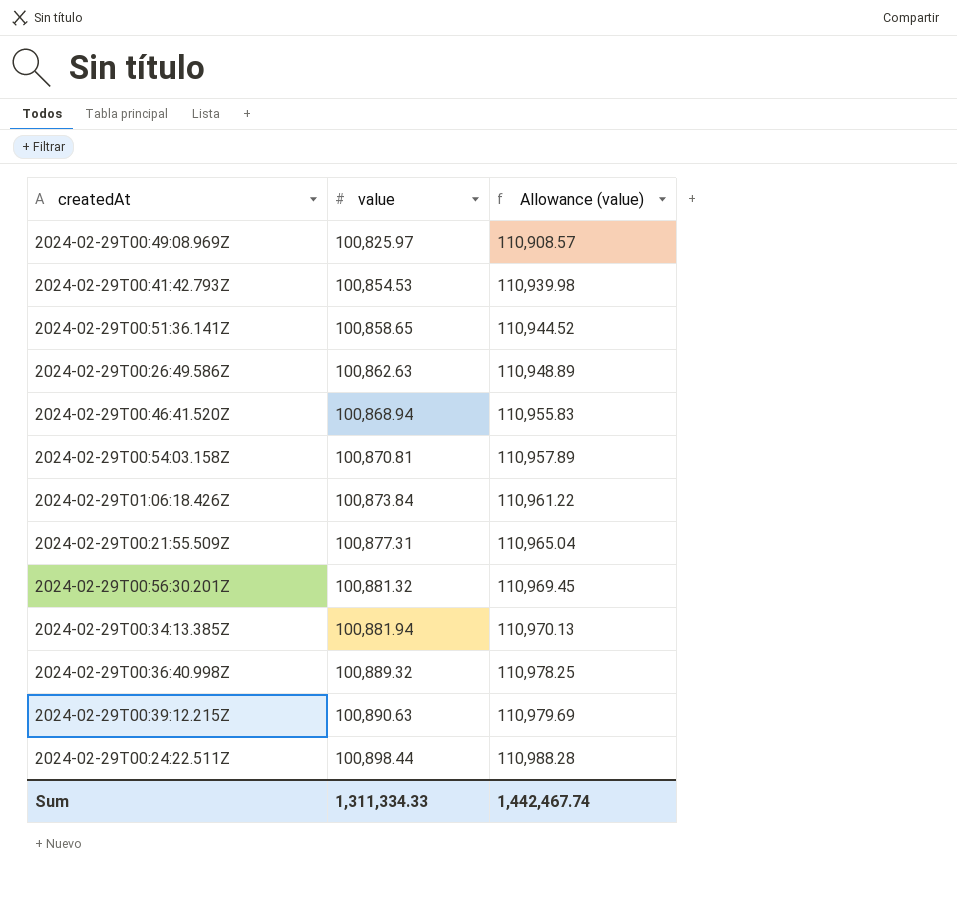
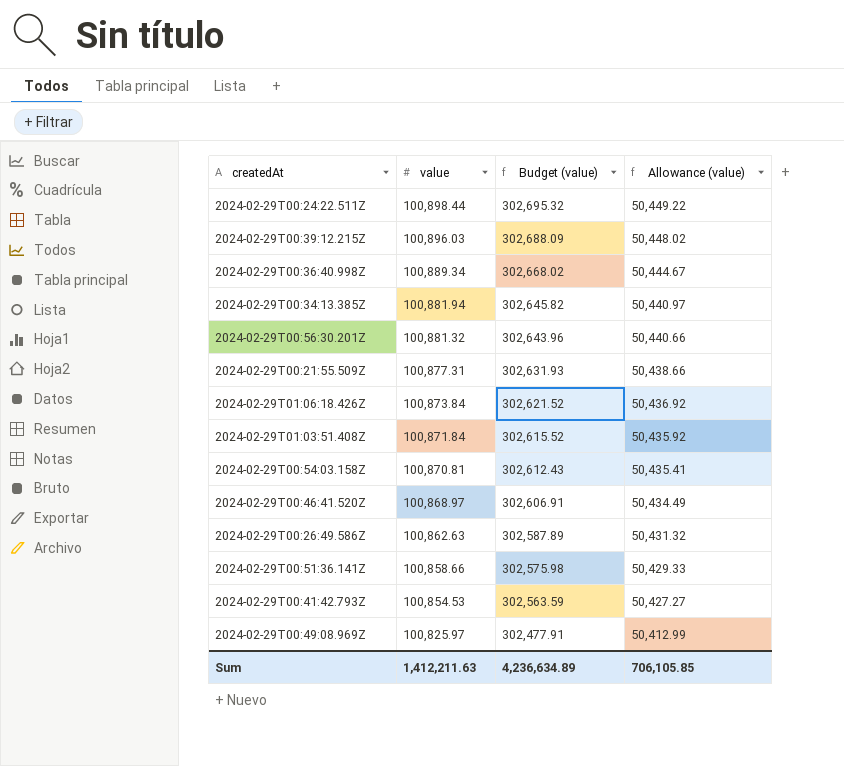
row order: value ascending -> value descending
column Budget (value) | formula: none -> [value] * 3
column Allowance (value) | formula: [value] * 1.1 -> [value] * 0.5
2024-02-29T00:39:12.215Z | value: 100,890.63 -> 100,896.03
2024-02-29T00:36:40.998Z | value: 100,889.32 -> 100,889.34
row 2024-02-29T01:03:51.408Z: none -> 100,871.84 | 302,615.52 | 50,435.92
2024-02-29T00:46:41.520Z | value: 100,868.94 -> 100,868.97
2024-02-29T00:51:36.141Z | value: 100,858.65 -> 100,858.66
Sum | value: 1,311,334.33 -> 1,412,211.63
Sum | Allowance (value): 1,442,467.74 -> 706,105.85

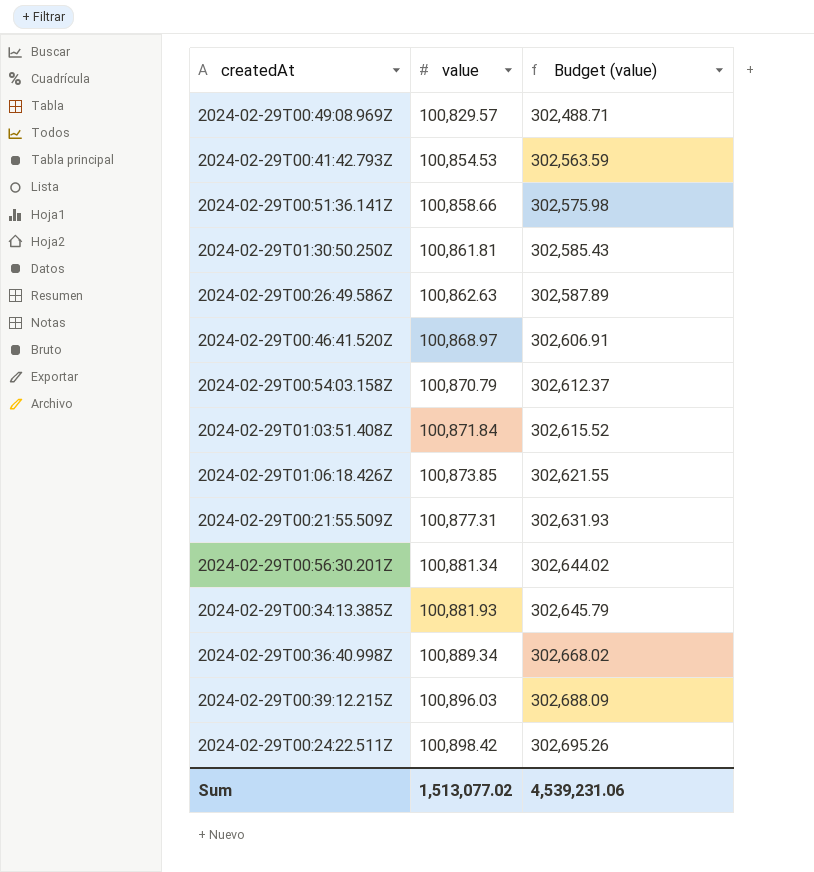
row order: value descending -> value ascending
column Allowance (value) | formula: [value] * 0.5 -> none
2024-02-29T00:49:08.969Z | value: 100,825.97 -> 100,829.57
2024-02-29T00:49:08.969Z | Budget (value): 302,477.91 -> 302,488.71
row 2024-02-29T01:30:50.250Z: none -> 100,861.81 | 302,585.43
2024-02-29T00:54:03.158Z | value: 100,870.81 -> 100,870.79
2024-02-29T00:54:03.158Z | Budget (value): 302,612.43 -> 302,612.37
2024-02-29T01:06:18.426Z | value: 100,873.84 -> 100,873.85
2024-02-29T01:06:18.426Z | Budget (value): 302,621.52 -> 302,621.55
2024-02-29T00:56:30.201Z | value: 100,881.32 -> 100,881.34
2024-02-29T00:56:30.201Z | Budget (value): 302,643.96 -> 302,644.02
2024-02-29T00:34:13.385Z | value: 100,881.94 -> 100,881.93
2024-02-29T00:34:13.385Z | Budget (value): 302,645.82 -> 302,645.79
2024-02-29T00:24:22.511Z | value: 100,898.44 -> 100,898.42
2024-02-29T00:24:22.511Z | Budget (value): 302,695.32 -> 302,695.26
Sum | value: 1,412,211.63 -> 1,513,077.02
Sum | Budget (value): 4,236,634.89 -> 4,539,231.06

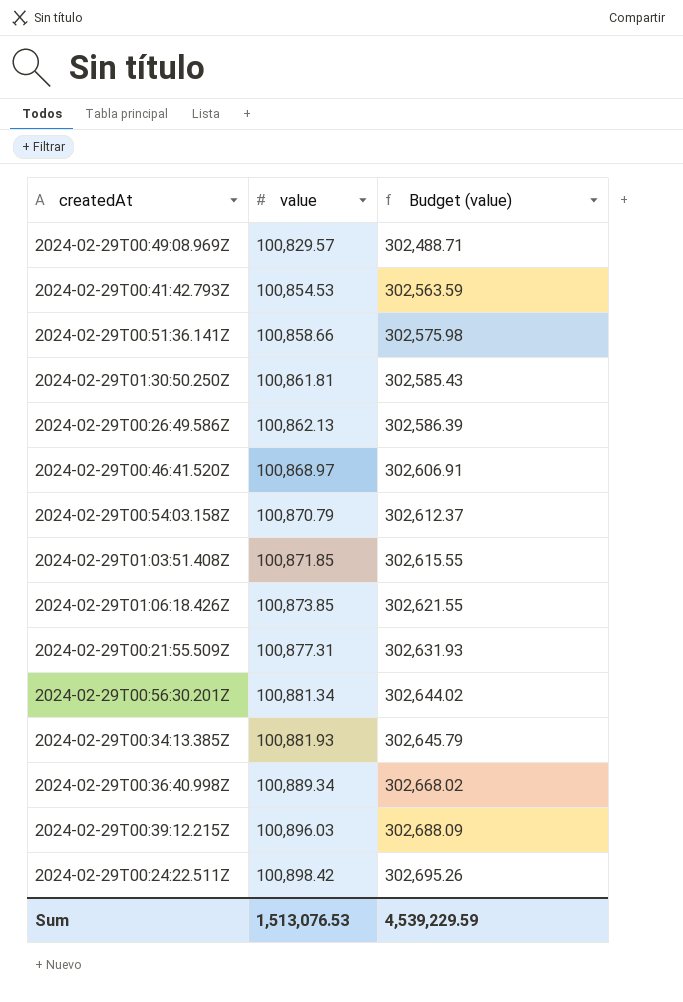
2024-02-29T00:26:49.586Z | value: 100,862.63 -> 100,862.13
2024-02-29T00:26:49.586Z | Budget (value): 302,587.89 -> 302,586.39
2024-02-29T01:03:51.408Z | value: 100,871.84 -> 100,871.85
2024-02-29T01:03:51.408Z | Budget (value): 302,615.52 -> 302,615.55
Sum | value: 1,513,077.02 -> 1,513,076.53
Sum | Budget (value): 4,539,231.06 -> 4,539,229.59

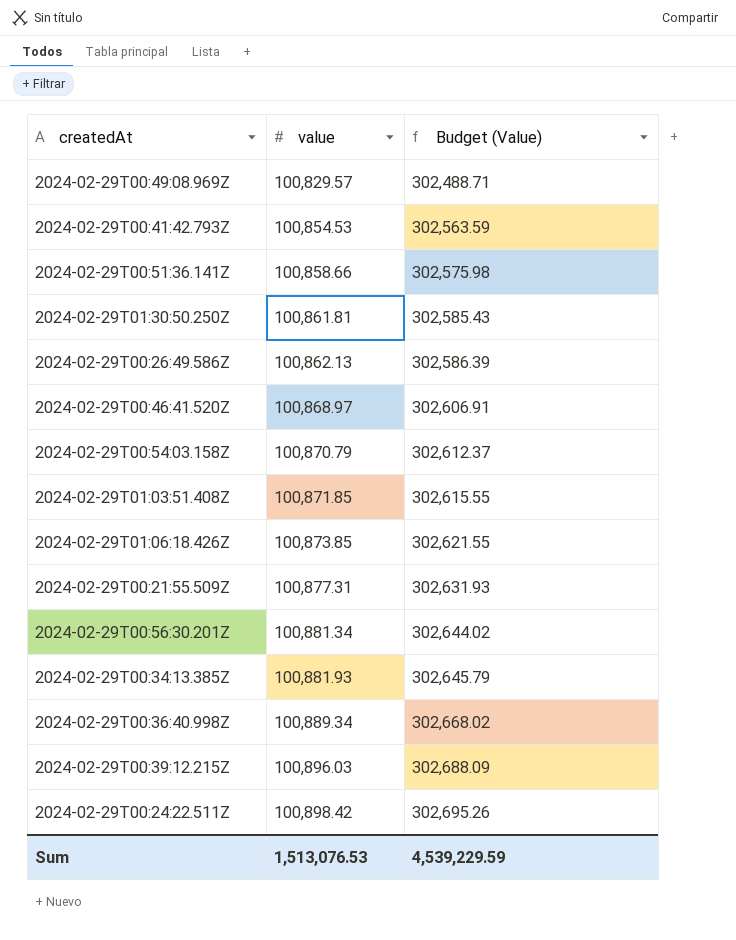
column name: Budget (value) -> Budget (Value)

